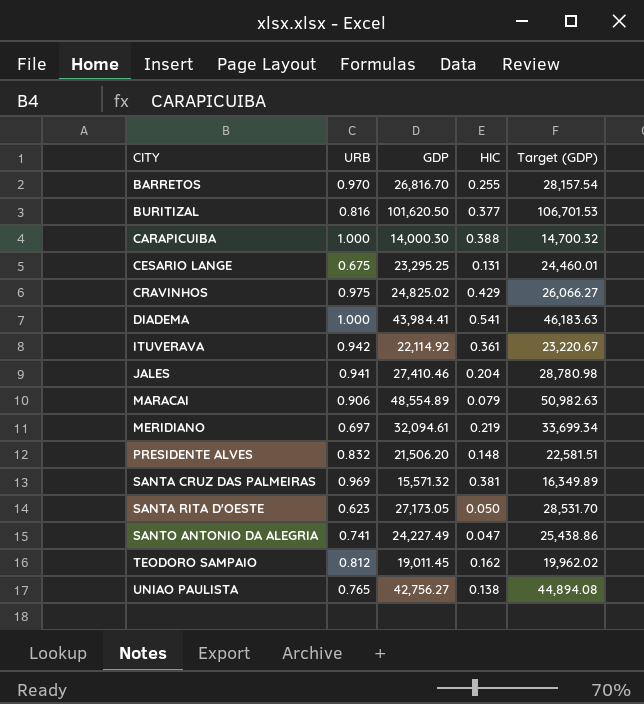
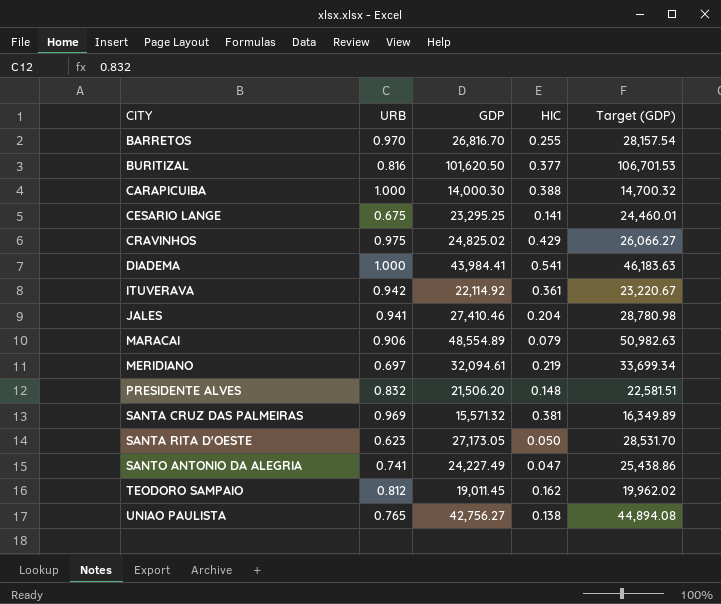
CESARIO LANGE | HIC: 0.131 -> 0.141

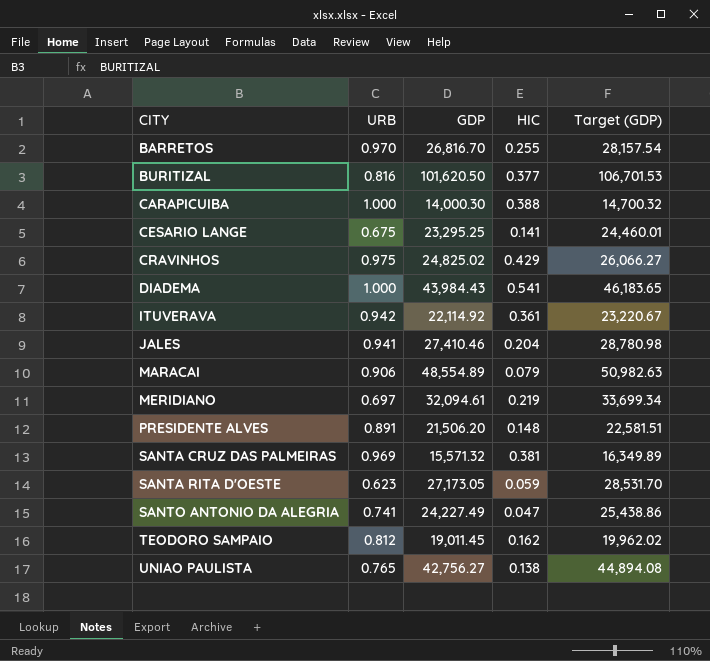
DIADEMA | GDP: 43,984.41 -> 43,984.43
DIADEMA | Target (GDP): 46,183.63 -> 46,183.65
PRESIDENTE ALVES | URB: 0.832 -> 0.891
SANTA RITA D'OESTE | HIC: 0.050 -> 0.059

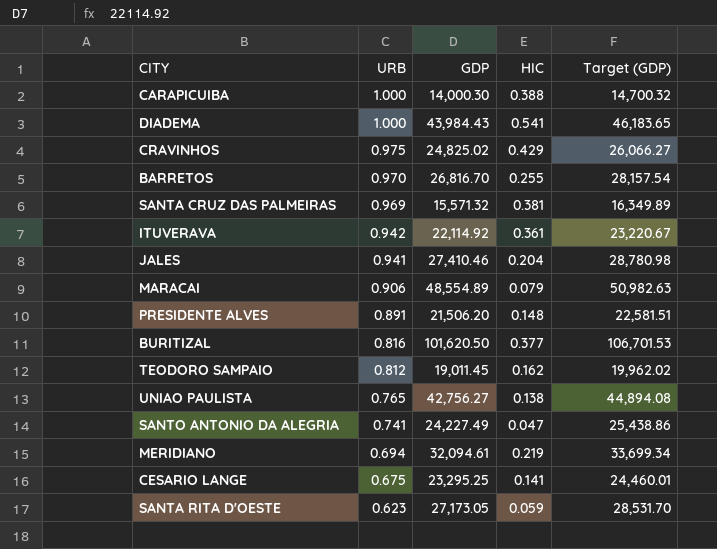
row order: CITY ascending -> URB descending
MERIDIANO | URB: 0.697 -> 0.694

